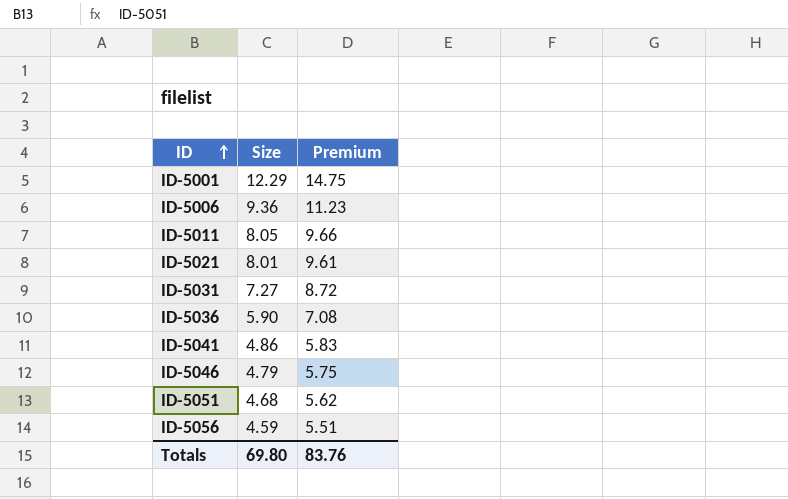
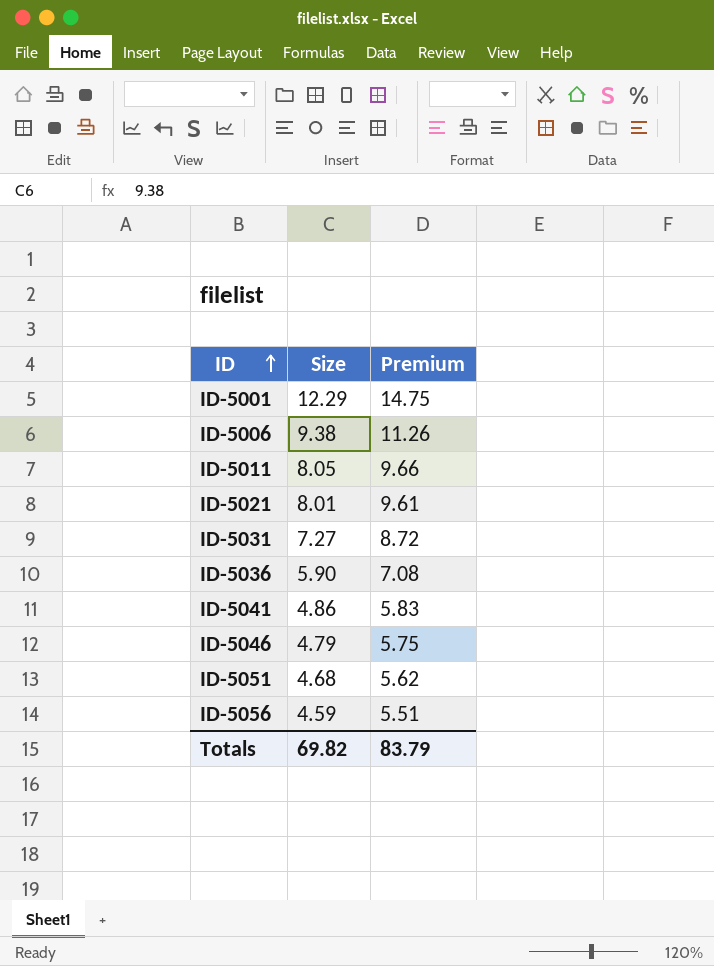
ID-5006 | Size: 9.36 -> 9.38
ID-5006 | Premium: 11.23 -> 11.26
Totals | Size: 69.80 -> 69.82
Totals | Premium: 83.76 -> 83.79

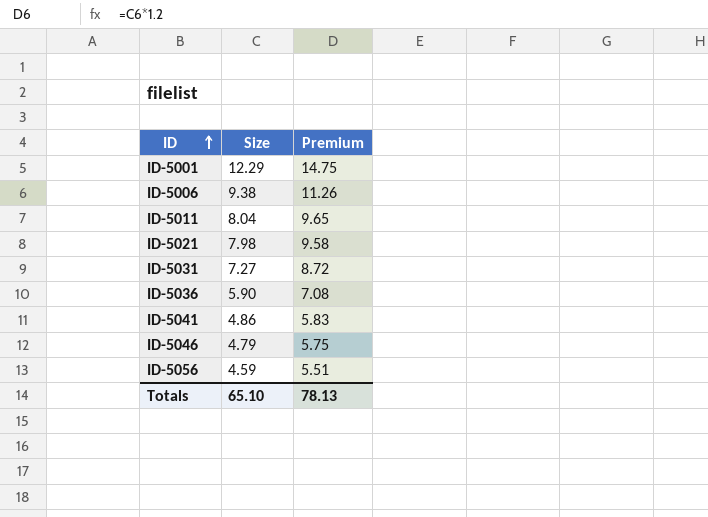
row ID-5051: 4.68 | 5.62 -> none
ID-5011 | Size: 8.05 -> 8.04
ID-5011 | Premium: 9.66 -> 9.65
ID-5021 | Size: 8.01 -> 7.98
ID-5021 | Premium: 9.61 -> 9.58
Totals | Size: 69.82 -> 65.10
Totals | Premium: 83.79 -> 78.13

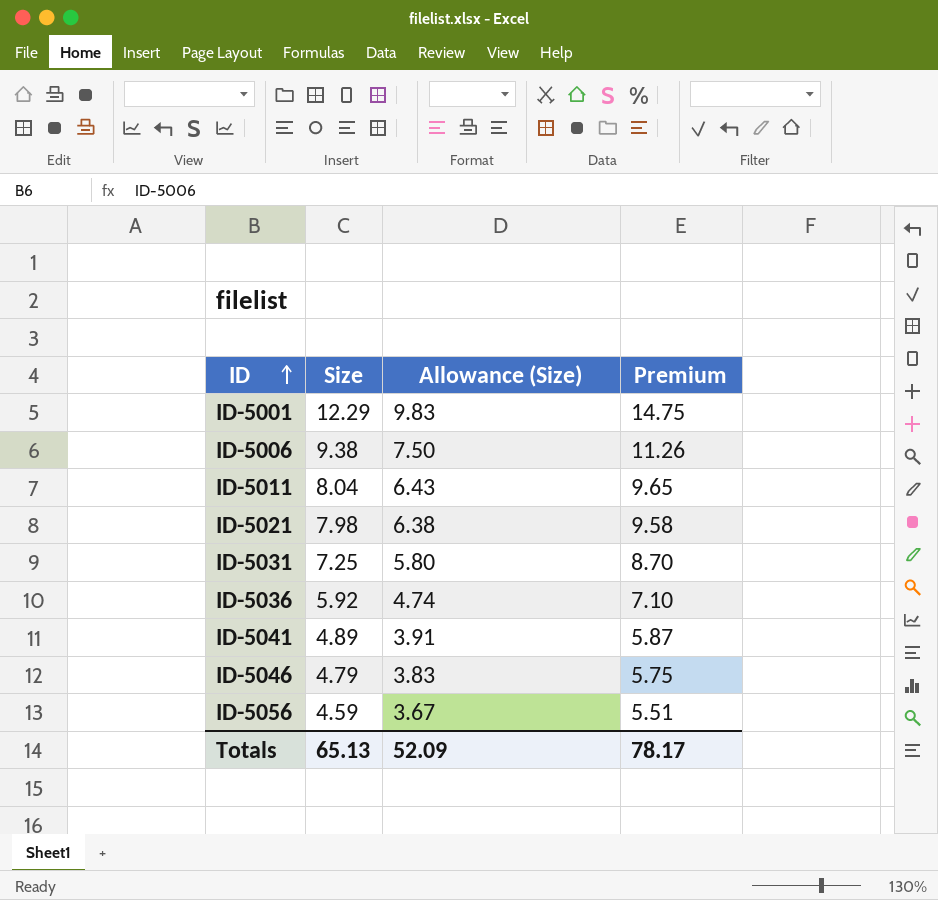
column Allowance (Size) | formula: none -> [Size] * 0.8
ID-5031 | Size: 7.27 -> 7.25
ID-5031 | Premium: 8.72 -> 8.70
ID-5036 | Size: 5.90 -> 5.92
ID-5036 | Premium: 7.08 -> 7.10
ID-5041 | Size: 4.86 -> 4.89
ID-5041 | Premium: 5.83 -> 5.87
Totals | Size: 65.10 -> 65.13
Totals | Premium: 78.13 -> 78.17

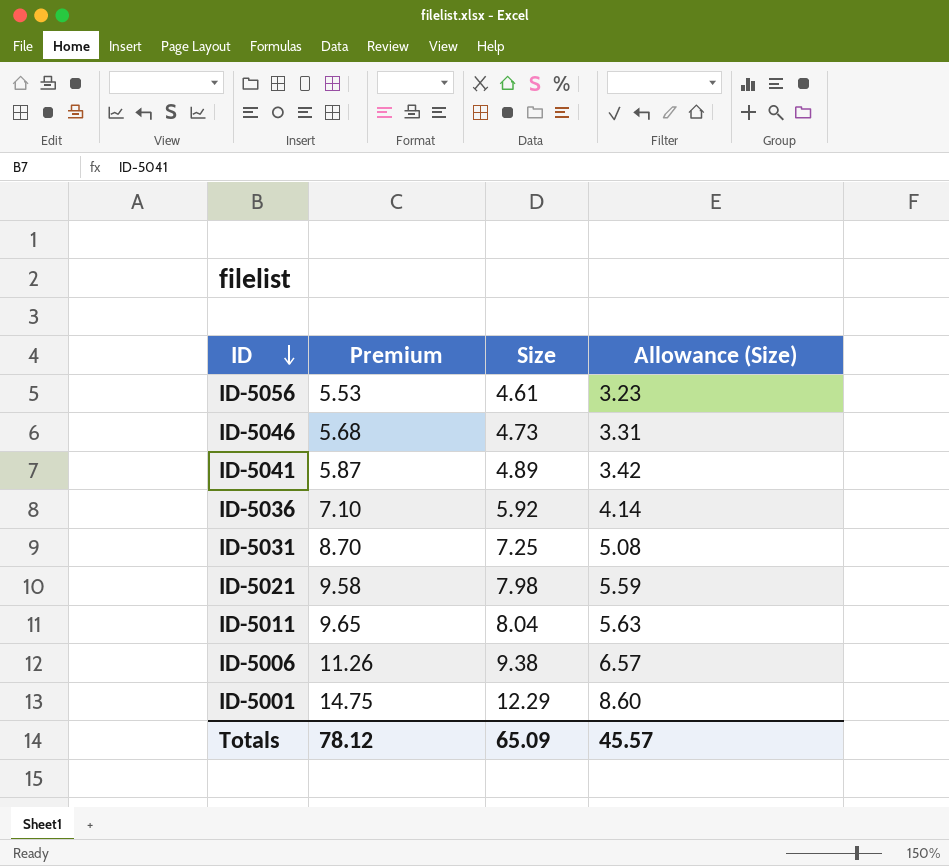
row order: ID ascending -> ID descending
column Premium | position: 4 -> 2
column Allowance (Size) | formula: [Size] * 0.8 -> [Size] * 0.7
ID-5056 | Premium: 5.51 -> 5.53
ID-5056 | Size: 4.59 -> 4.61
ID-5046 | Premium: 5.75 -> 5.68
ID-5046 | Size: 4.79 -> 4.73
Totals | Premium: 78.17 -> 78.12
Totals | Size: 65.13 -> 65.09
Totals | Allowance (Size): 52.09 -> 45.57

